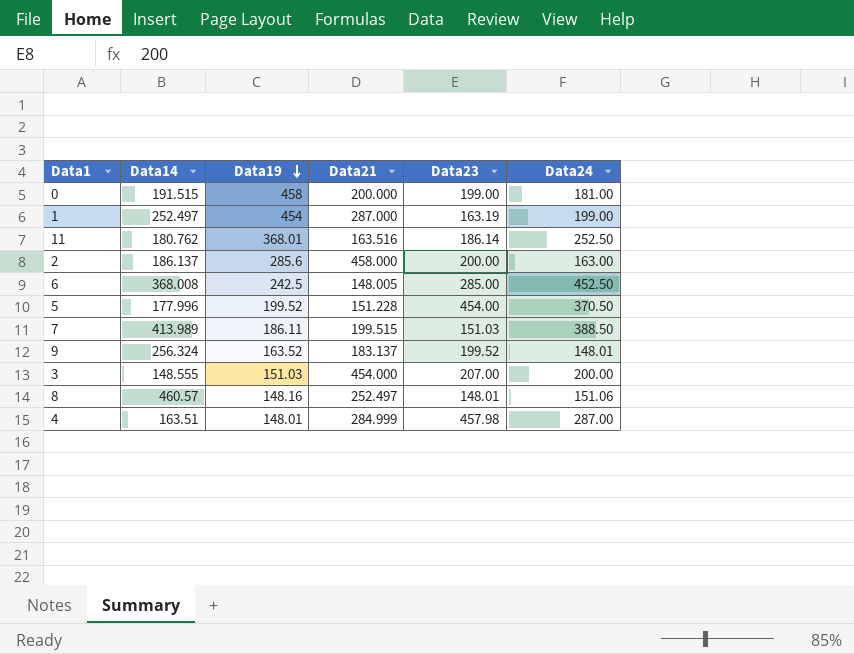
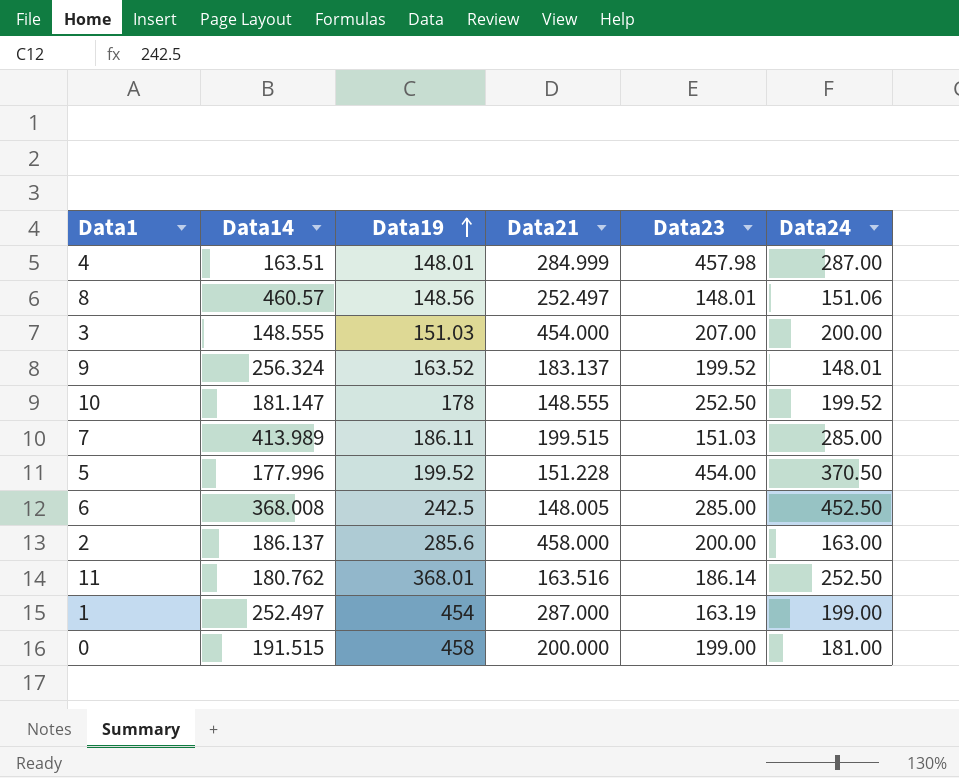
row order: Data19 descending -> Data19 ascending
8 | Data19: 148.16 -> 148.56
row 10: none -> 181.147 | 178 | 148.555 | 252.50 | 199.52
7 | Data24: 388.50 -> 285.00

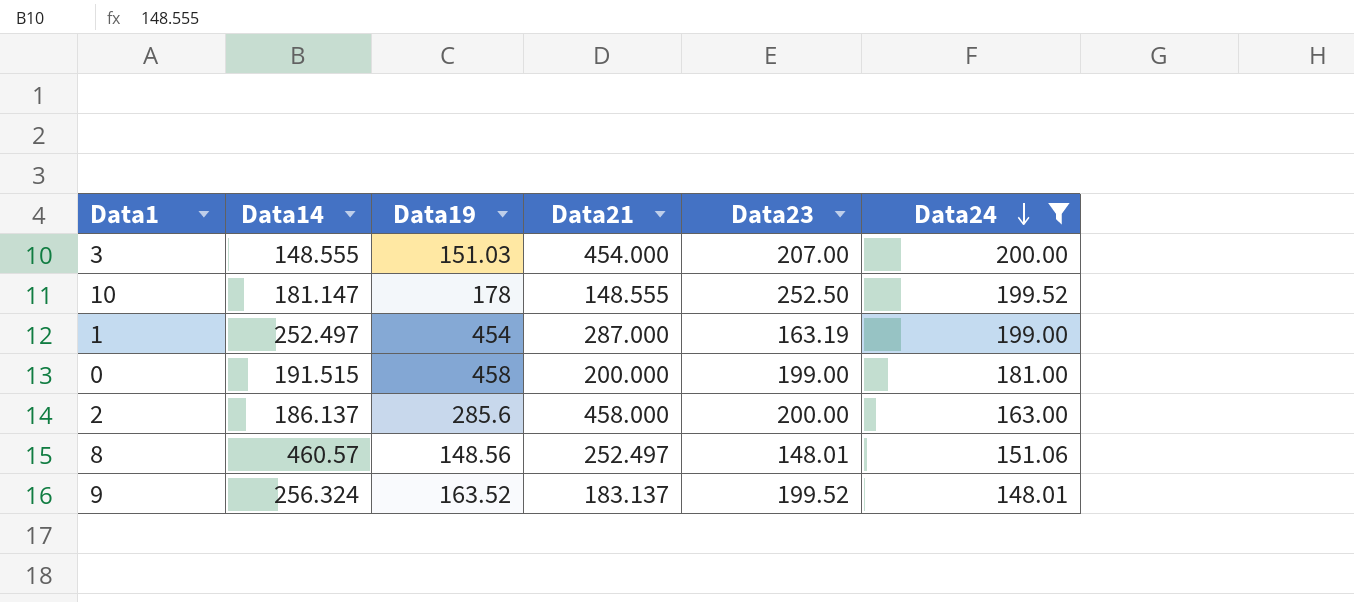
filter: none -> Data24 <= 200.00
row order: Data19 ascending -> Data24 descending

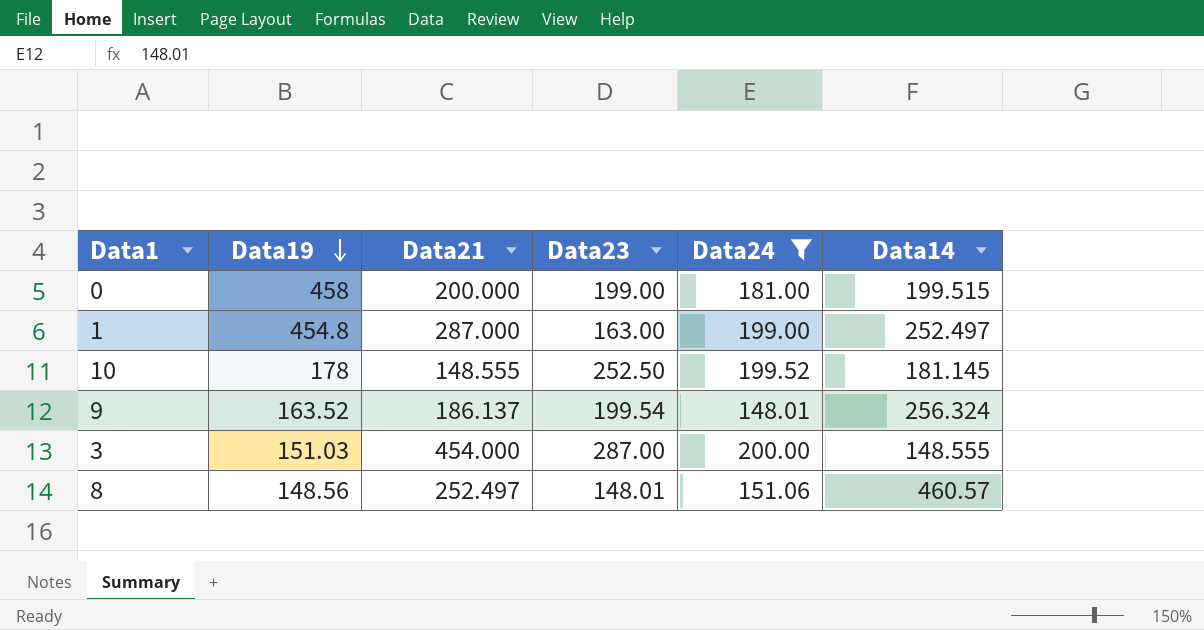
row order: Data24 descending -> Data19 descending
column Data14 | position: 2 -> 6
row 2: 186.137 | 285.6 | 458.000 | 200.00 | 163.00 -> none
0 | Data14: 191.515 -> 199.515
1 | Data19: 454 -> 454.8
1 | Data23: 163.19 -> 163.00
10 | Data14: 181.147 -> 181.145
9 | Data21: 183.137 -> 186.137
9 | Data23: 199.52 -> 199.54
3 | Data23: 207.00 -> 287.00

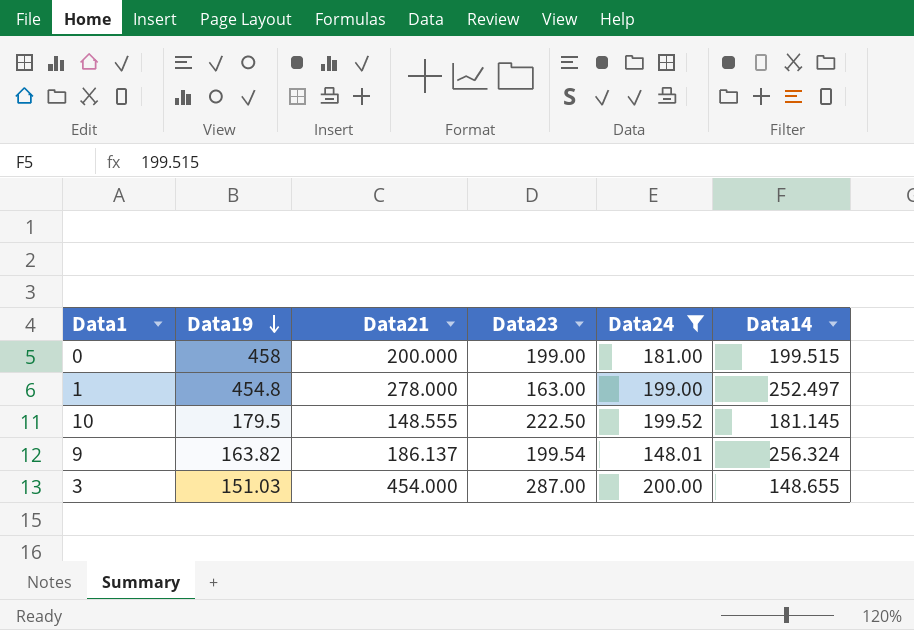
row 8: 148.56 | 252.497 | 148.01 | 151.06 | 460.57 -> none
1 | Data21: 287.000 -> 278.000
10 | Data19: 178 -> 179.5
10 | Data23: 252.50 -> 222.50
9 | Data19: 163.52 -> 163.82
3 | Data14: 148.555 -> 148.655

